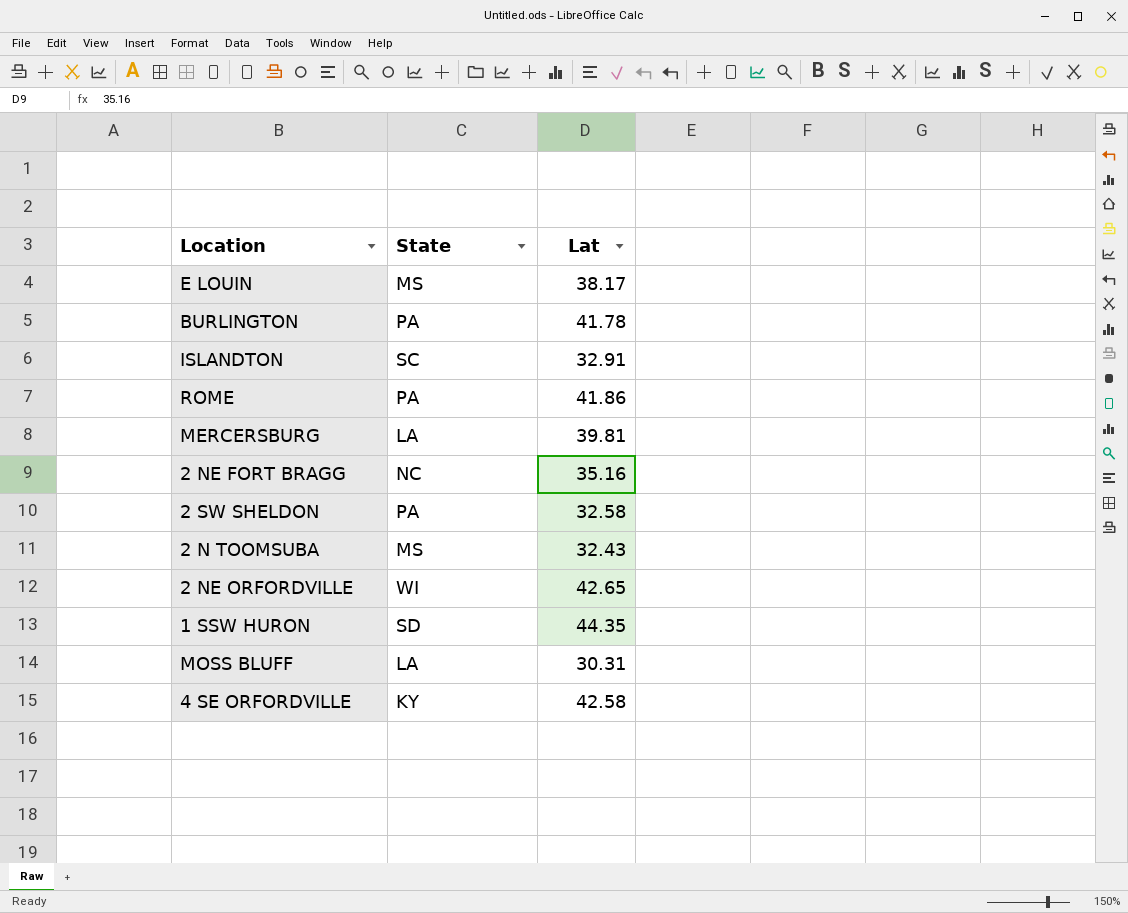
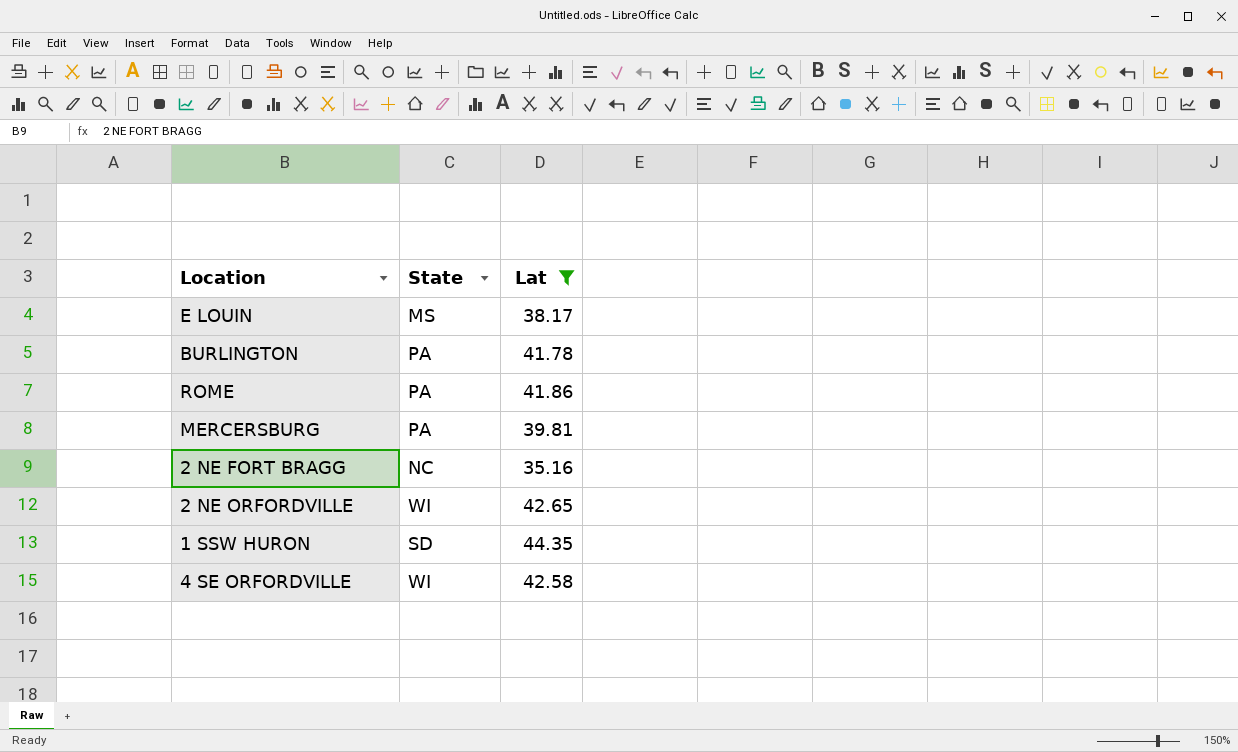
filter: none -> Lat >= 35.16
MERCERSBURG | State: LA -> PA
4 SE ORFORDVILLE | State: KY -> WI

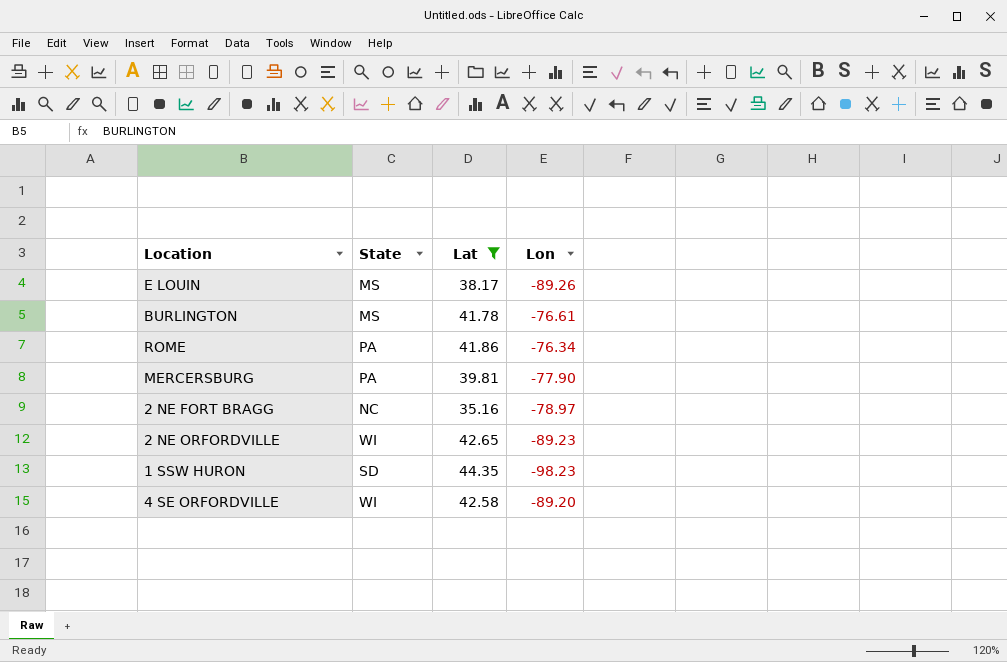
column Lon | position: none -> 4
BURLINGTON | State: PA -> MS

